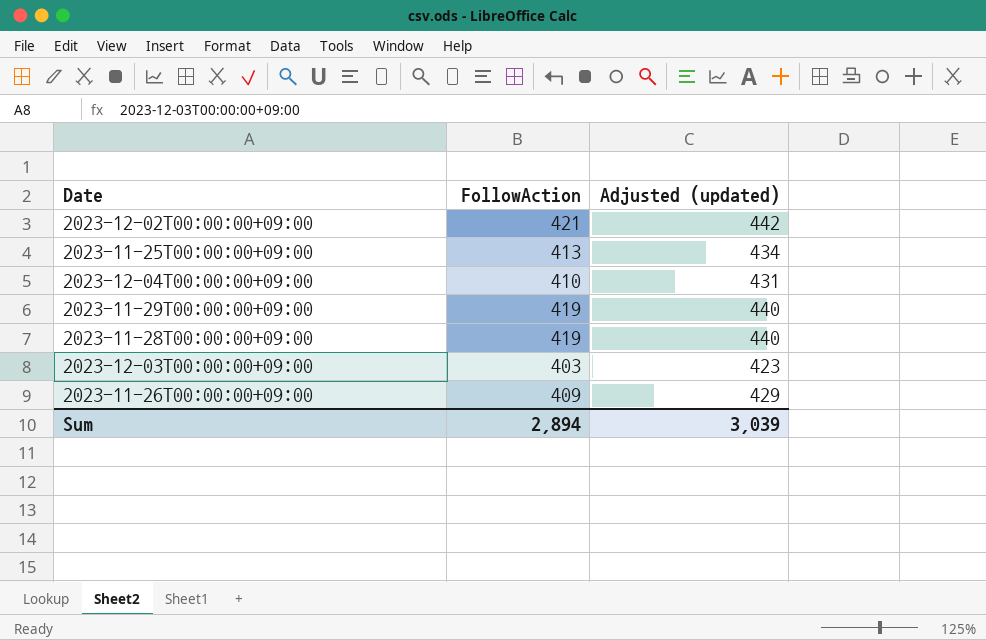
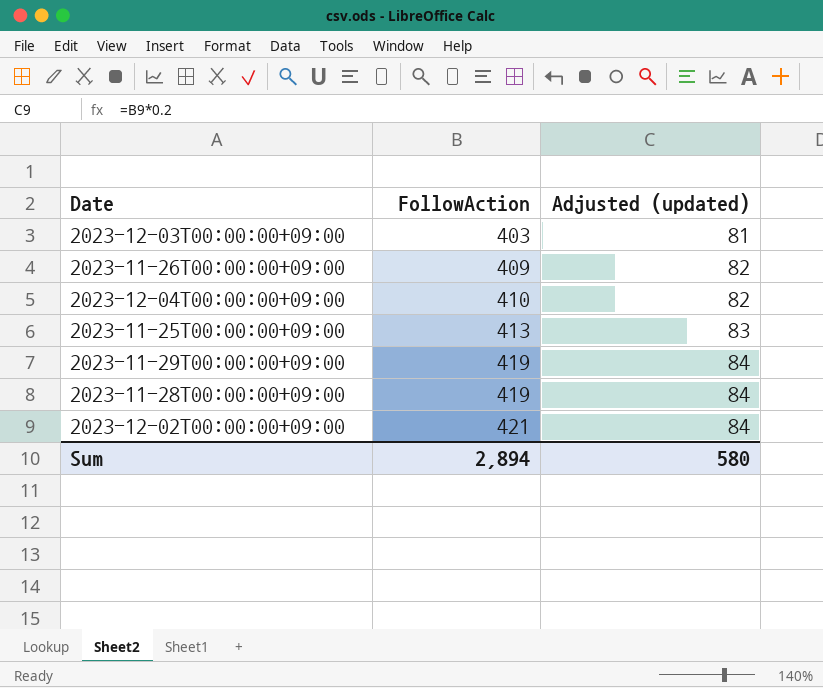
row order: none -> FollowAction ascending
column Adjusted (updated) | formula: [FollowAction] * 1.05 -> [FollowAction] * 0.2
Sum | Adjusted (updated): 3,039 -> 580

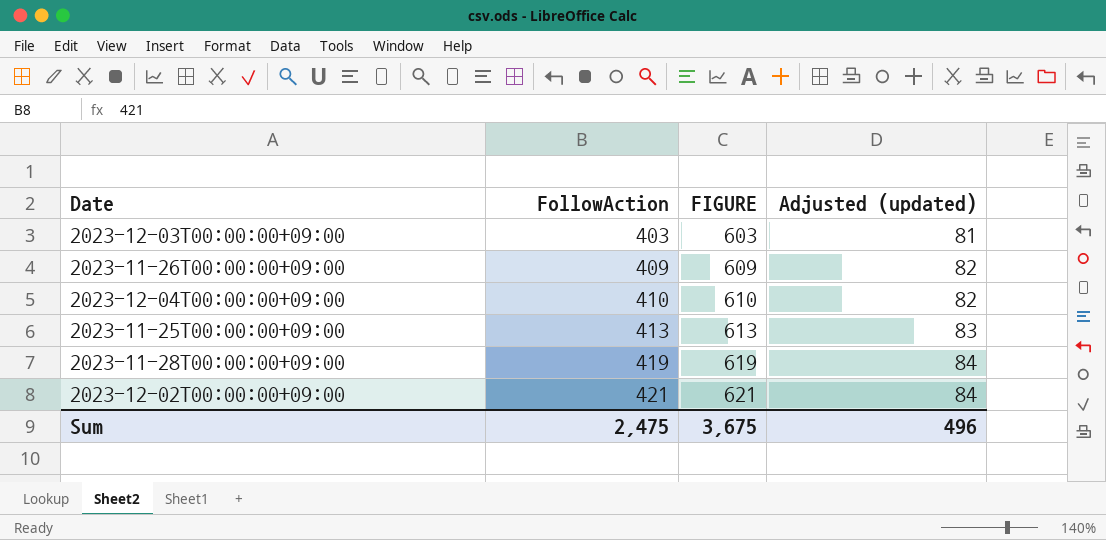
column FIGURE | formula: none -> [FollowAction] + 200
row 2023-11-29T00:00:00+09:00: 419 | 84 -> none
Sum | FollowAction: 2,894 -> 2,475
Sum | Adjusted (updated): 580 -> 496

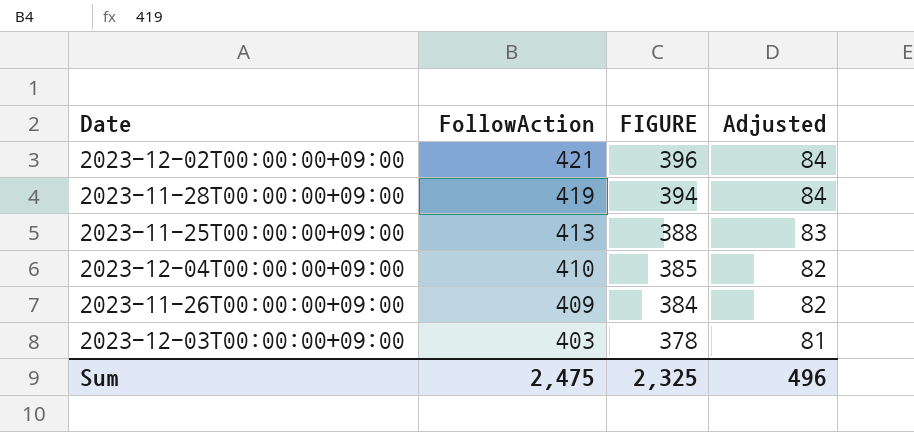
row order: FollowAction ascending -> FollowAction descending
column FIGURE | formula: [FollowAction] + 200 -> [FollowAction] - 25
column name: Adjusted (updated) -> Adjusted
Sum | FIGURE: 3,675 -> 2,325

